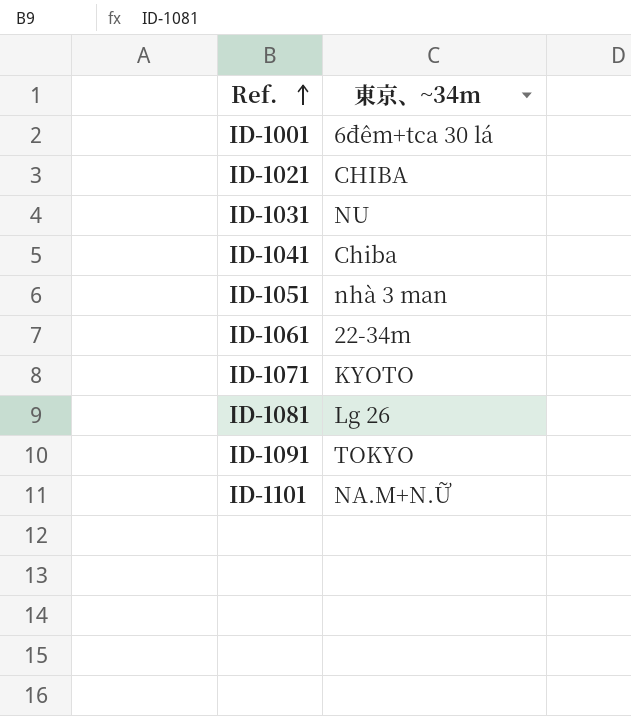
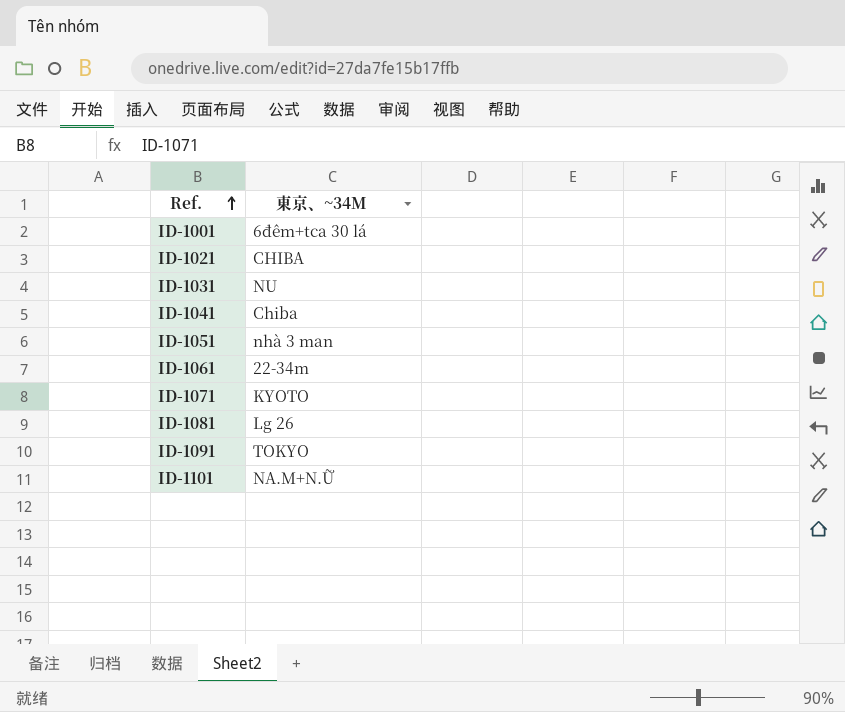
column name: 東京、~34m -> 東京、~34M

